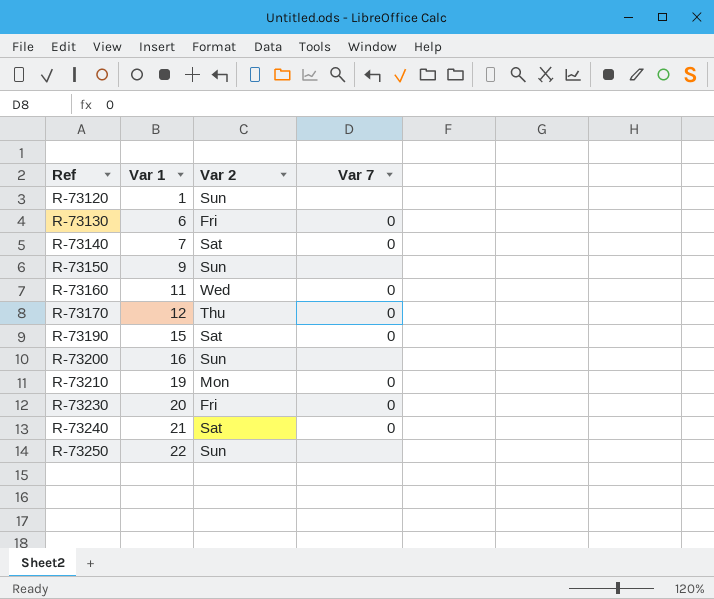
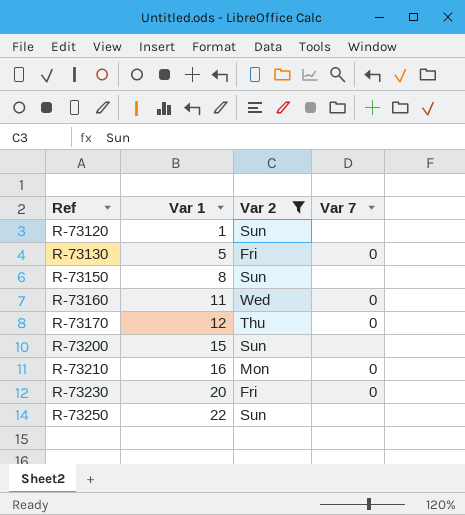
filter: none -> Var 2 != Sat
R-73130 | Var 1: 6 -> 5
R-73150 | Var 1: 9 -> 8
R-73200 | Var 1: 16 -> 15
R-73210 | Var 1: 19 -> 16

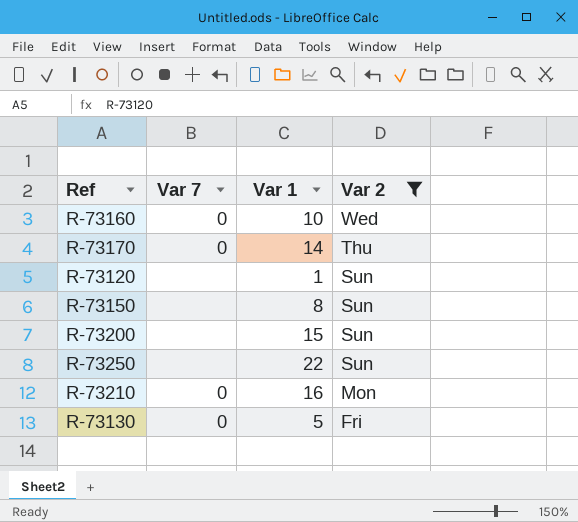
row order: Ref ascending -> Var 2 descending
column Var 7 | position: 4 -> 2
row R-73230: 20 | Fri | 0 -> none
R-73160 | Var 1: 11 -> 10
R-73170 | Var 1: 12 -> 14

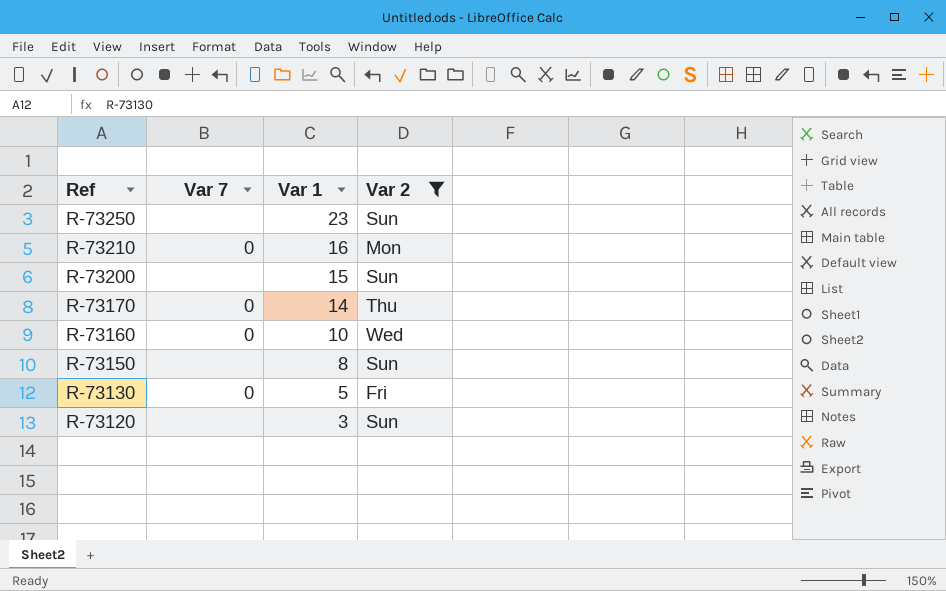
row order: Var 2 descending -> Ref descending
R-73250 | Var 1: 22 -> 23
R-73120 | Var 1: 1 -> 3

